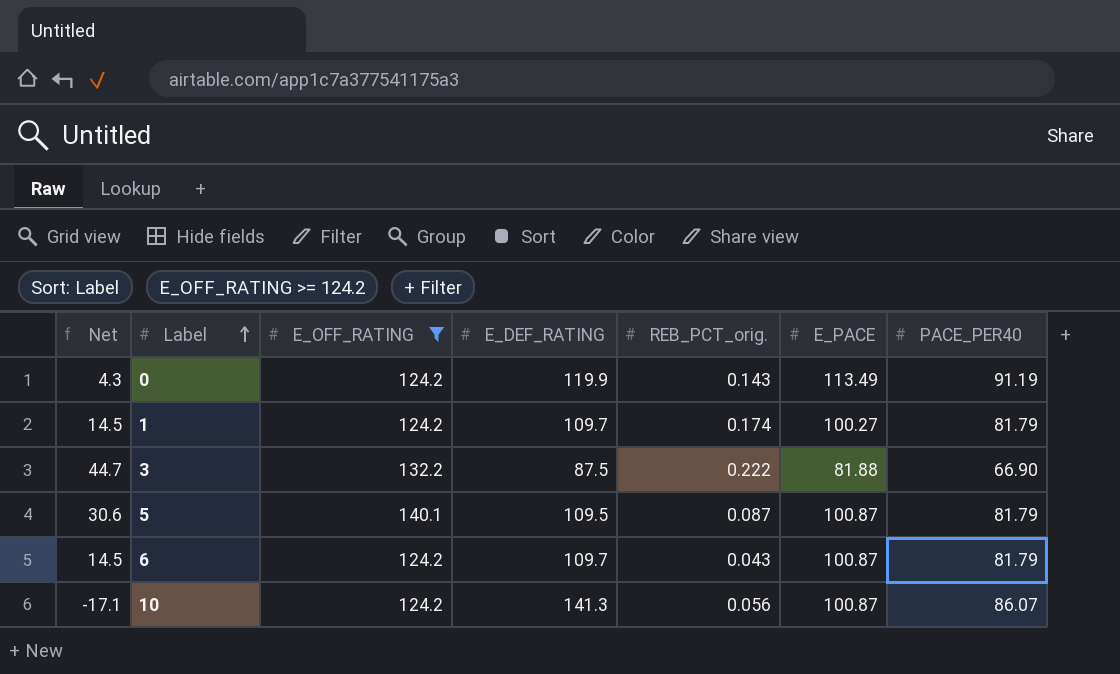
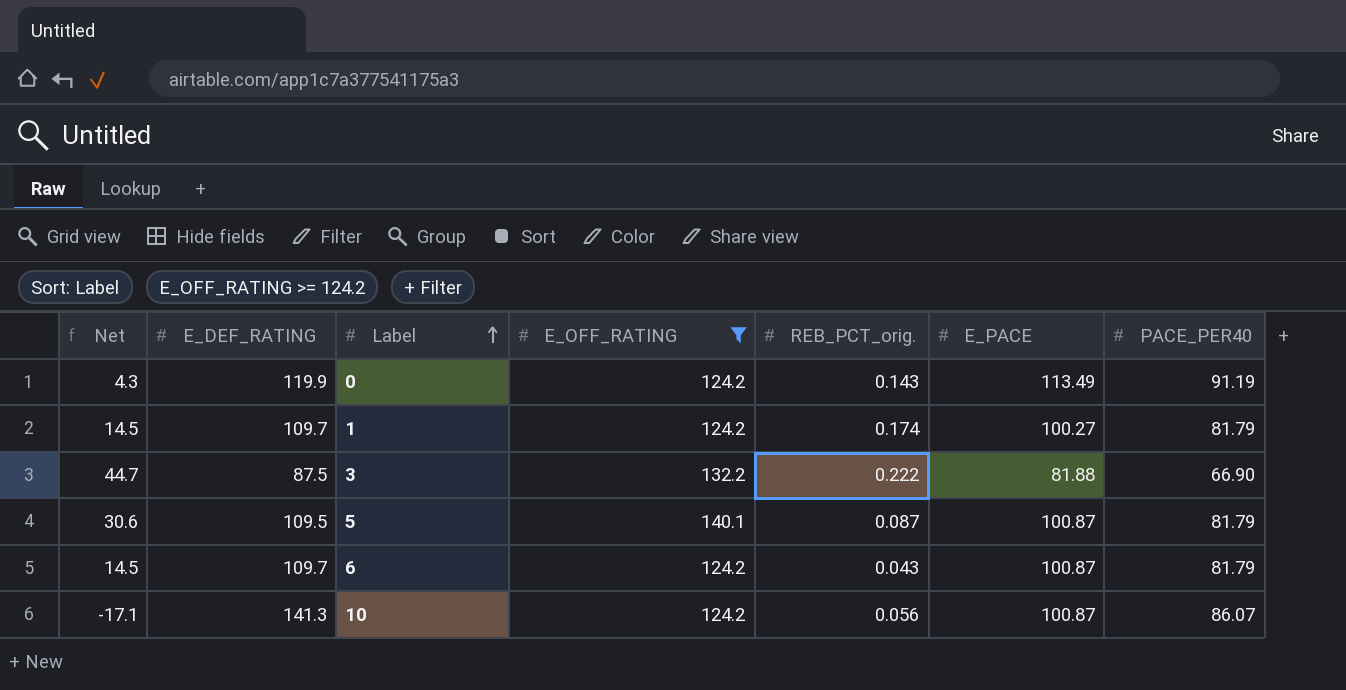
column E_DEF_RATING | position: 4 -> 2

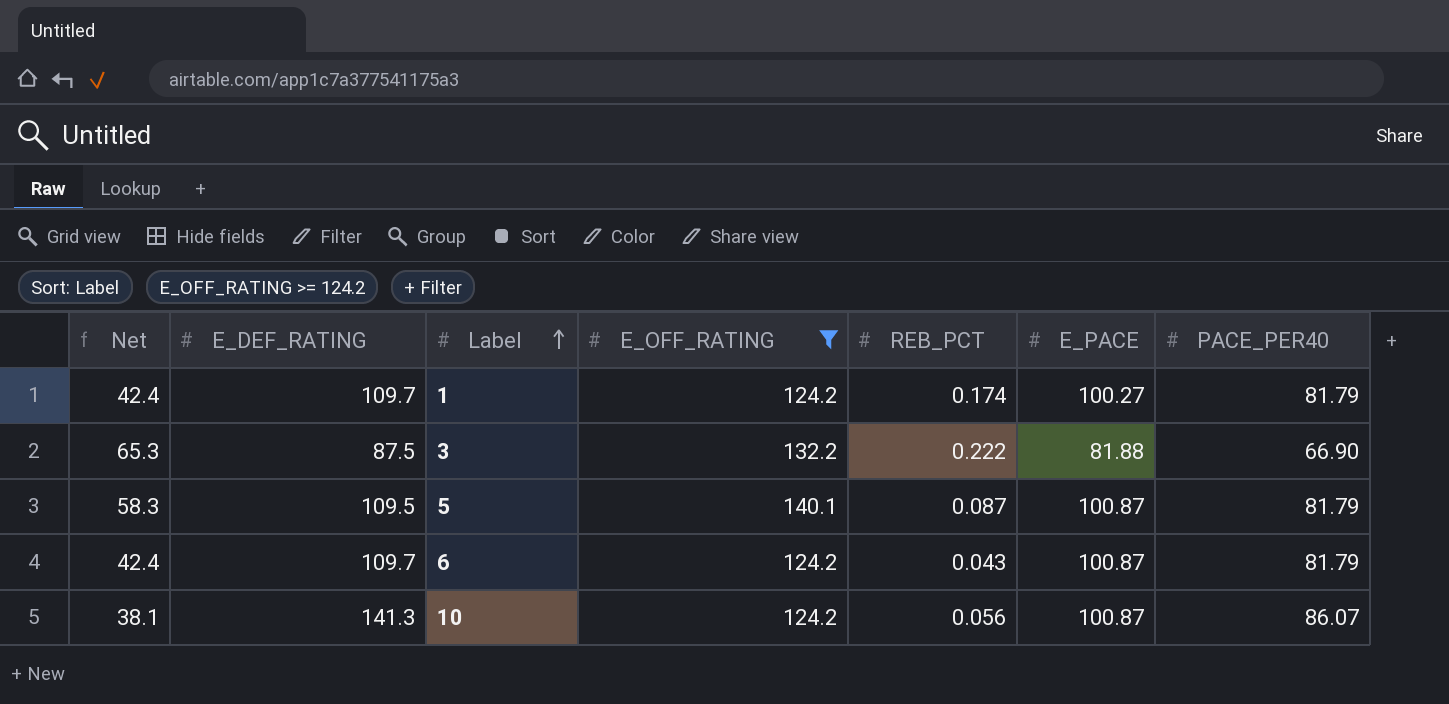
column Net | formula: [E_OFF_RATING] - [E_DEF_RATING] -> [E_OFF_RATING] - [PACE_PER40]
column name: REB_PCT_orig. -> REB_PCT
row 0: 4.3 | 119.9 | 124.2 | 0.143 | 113.49 | 91.19 -> none

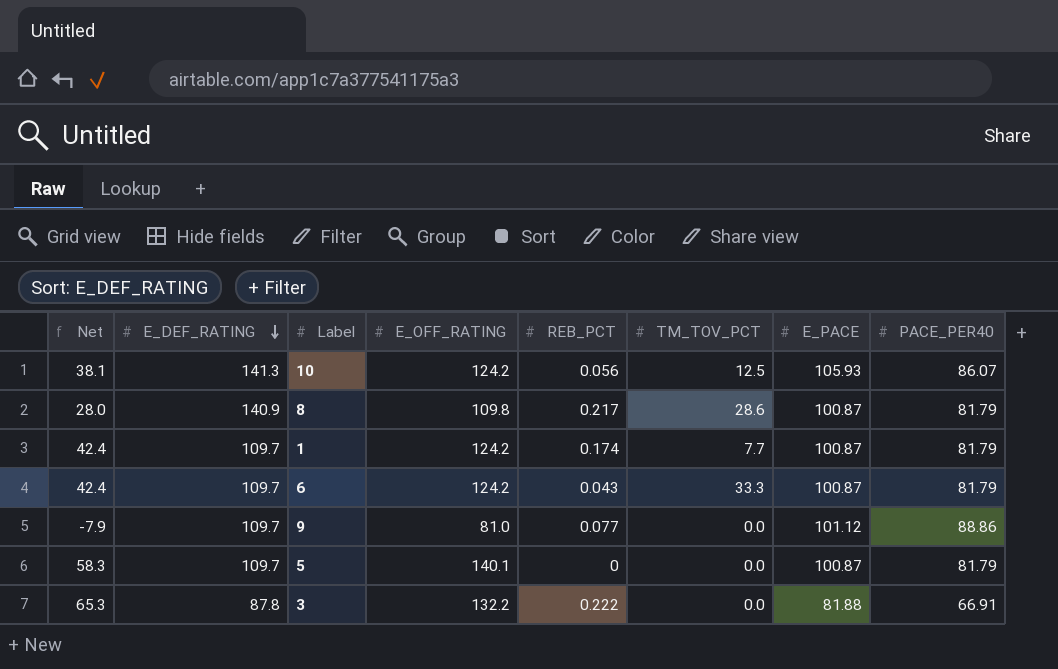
filter: E_OFF_RATING >= 124.2 -> none
row order: Label ascending -> E_DEF_RATING descending
column TM_TOV_PCT | position: none -> 6
10 | E_PACE: 100.87 -> 105.93
1 | E_PACE: 100.27 -> 100.87
5 | E_DEF_RATING: 109.5 -> 109.7
5 | REB_PCT: 0.087 -> 0
3 | E_DEF_RATING: 87.5 -> 87.8
3 | PACE_PER40: 66.90 -> 66.91

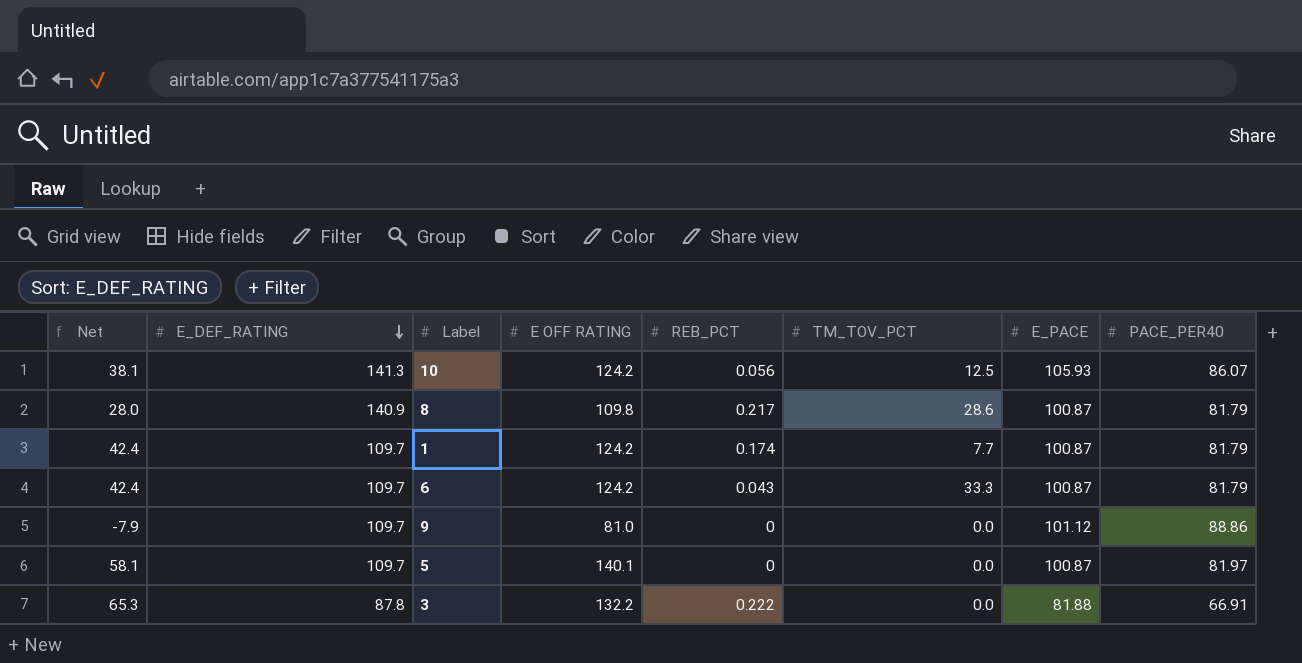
column name: E_OFF_RATING -> E OFF RATING
9 | REB_PCT: 0.077 -> 0
5 | Net: 58.3 -> 58.1
5 | PACE_PER40: 81.79 -> 81.97

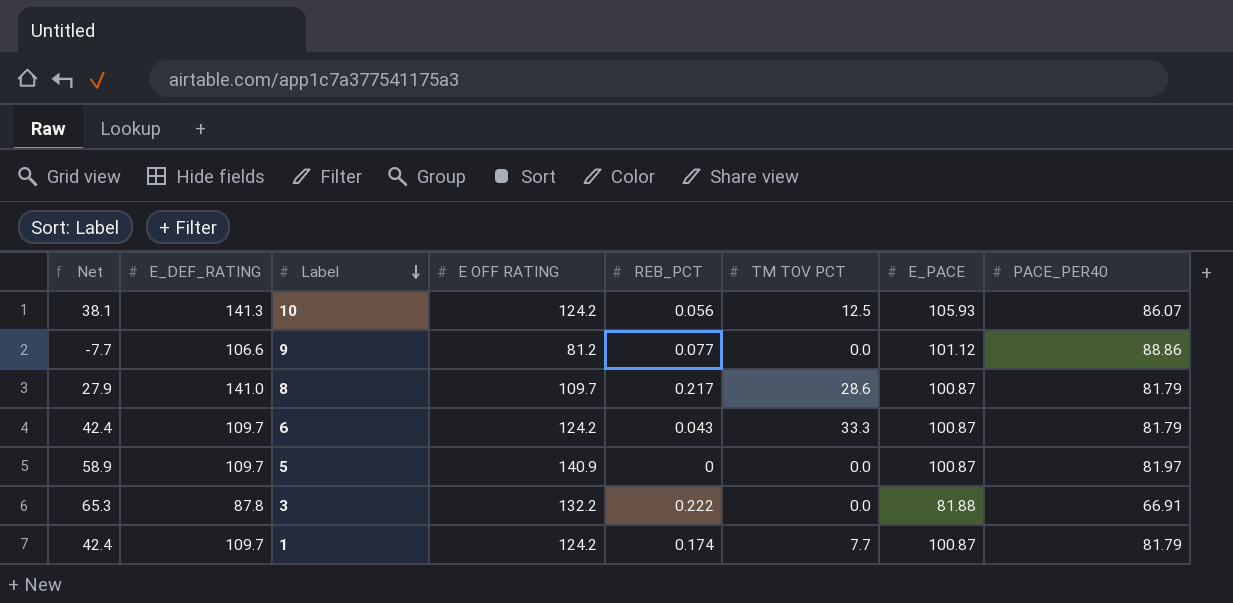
row order: E_DEF_RATING descending -> Label descending
column name: TM_TOV_PCT -> TM TOV PCT
9 | Net: -7.9 -> -7.7
9 | E_DEF_RATING: 109.7 -> 106.6
9 | E OFF RATING: 81.0 -> 81.2
9 | REB_PCT: 0 -> 0.077
8 | Net: 28.0 -> 27.9
8 | E_DEF_RATING: 140.9 -> 141.0
8 | E OFF RATING: 109.8 -> 109.7
5 | Net: 58.1 -> 58.9
5 | E OFF RATING: 140.1 -> 140.9

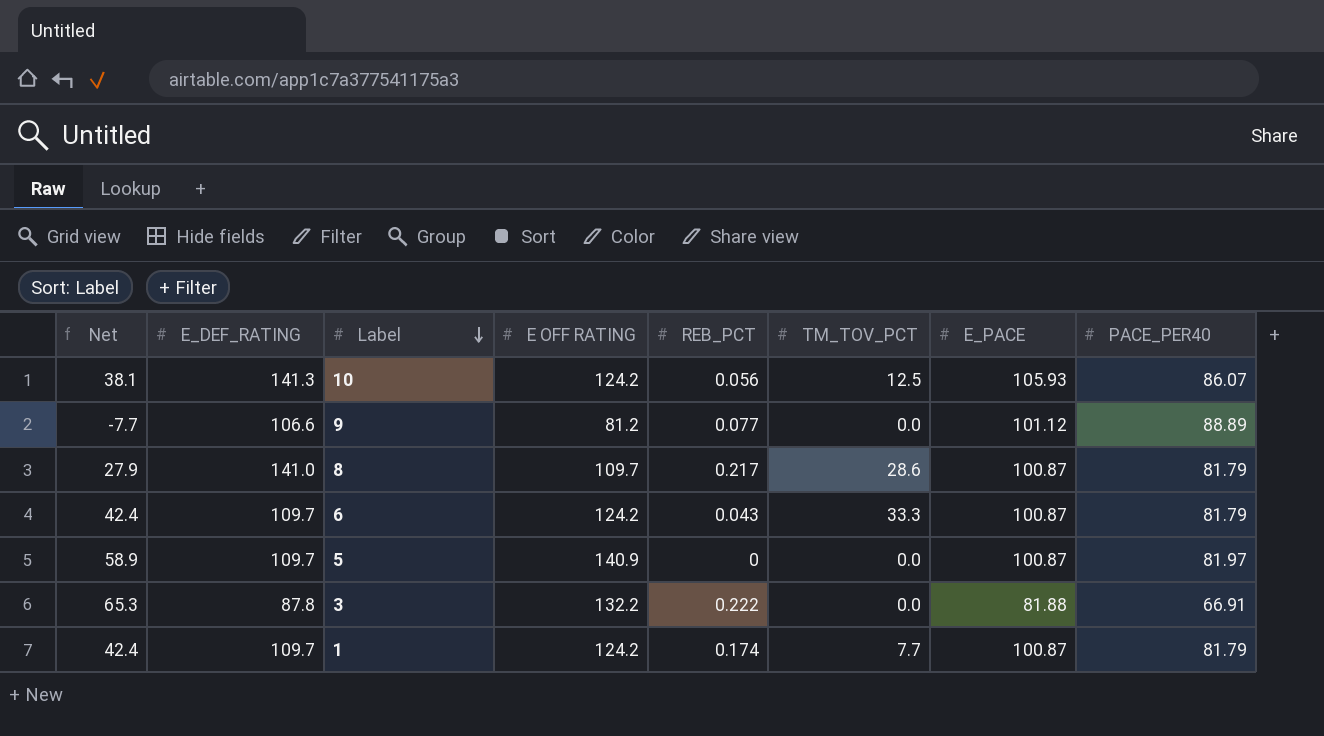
column name: TM TOV PCT -> TM_TOV_PCT
9 | PACE_PER40: 88.86 -> 88.89

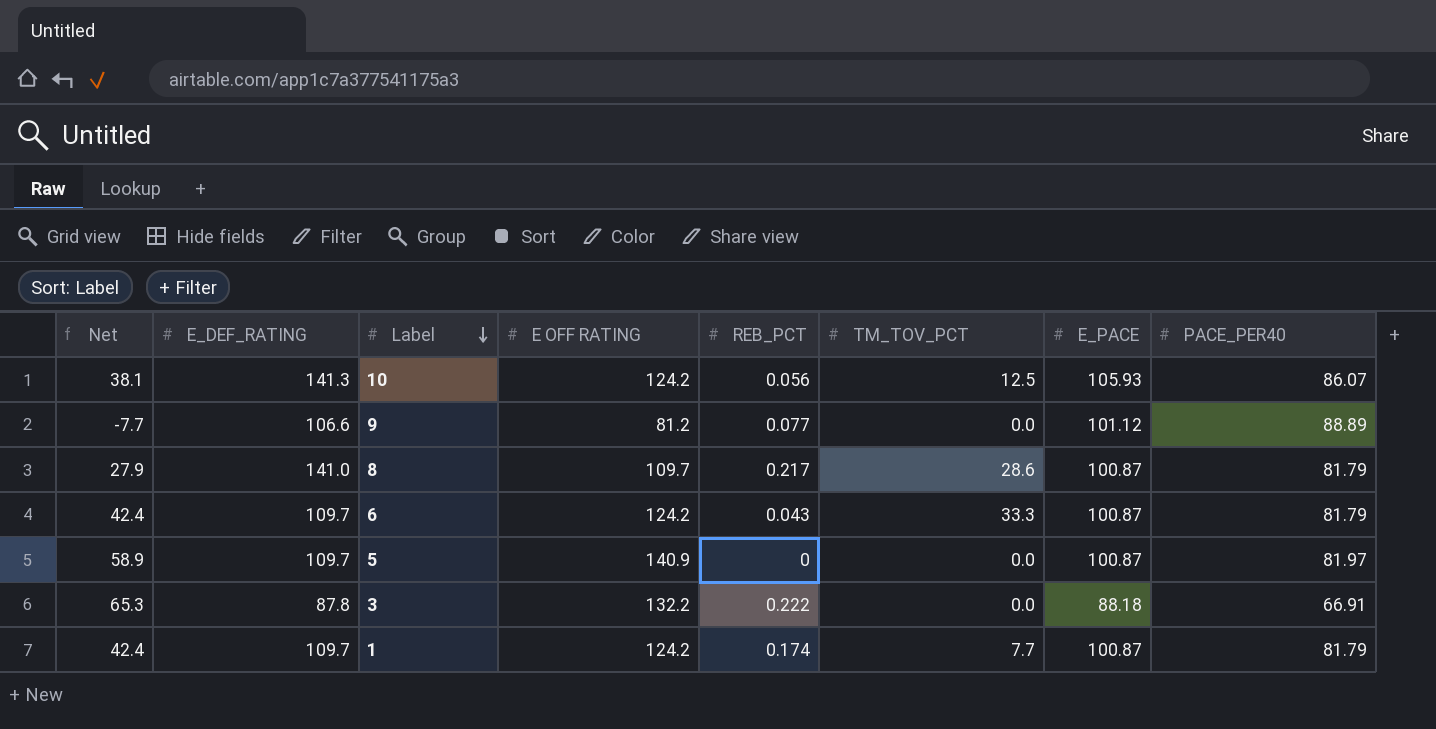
3 | E_PACE: 81.88 -> 88.18

